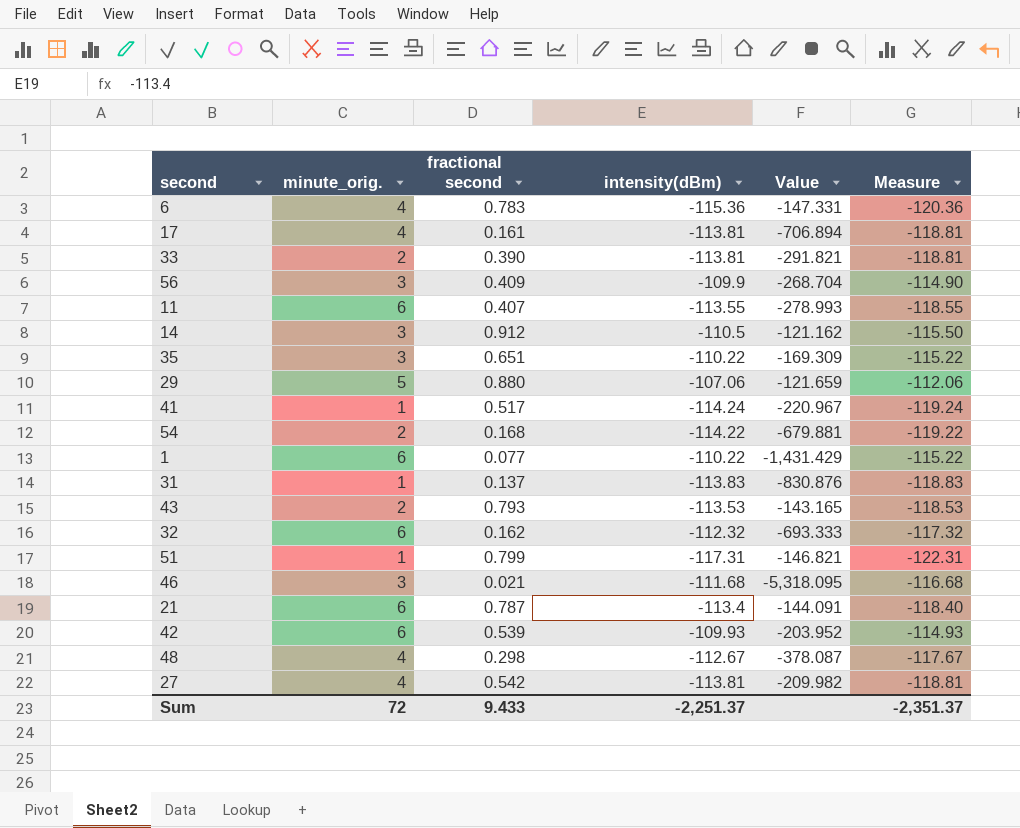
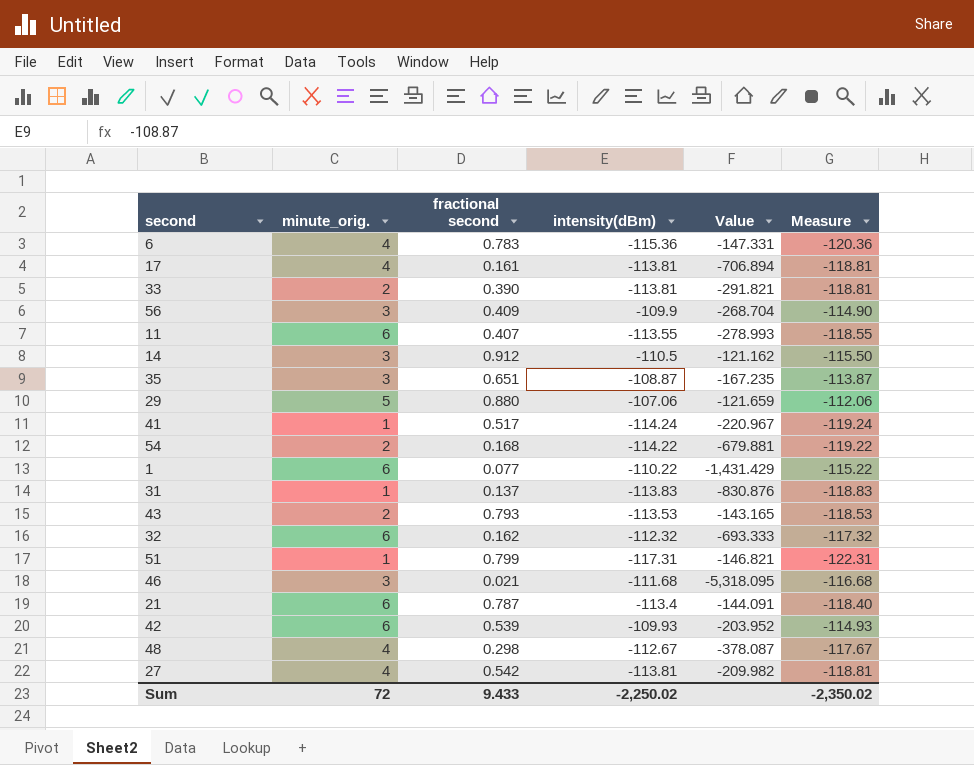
35 | intensity(dBm): -110.22 -> -108.87
35 | Value: -169.309 -> -167.235
35 | Measure: -115.22 -> -113.87
Sum | intensity(dBm): -2,251.37 -> -2,250.02
Sum | Measure: -2,351.37 -> -2,350.02

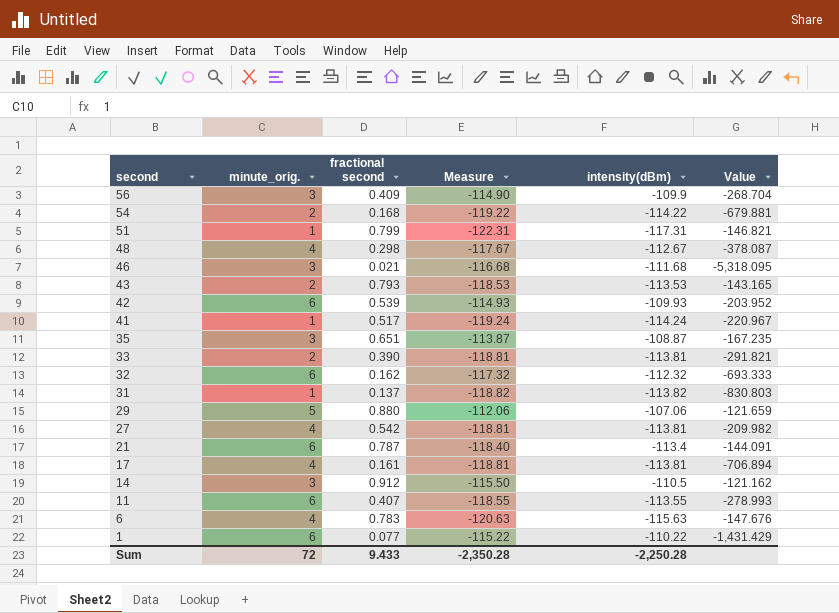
row order: none -> second descending
column Measure | position: 6 -> 4
31 | Measure: -118.83 -> -118.82
31 | intensity(dBm): -113.83 -> -113.82
31 | Value: -830.876 -> -830.803
6 | Measure: -120.36 -> -120.63
6 | intensity(dBm): -115.36 -> -115.63
6 | Value: -147.331 -> -147.676
Sum | Measure: -2,350.02 -> -2,350.28
Sum | intensity(dBm): -2,250.02 -> -2,250.28

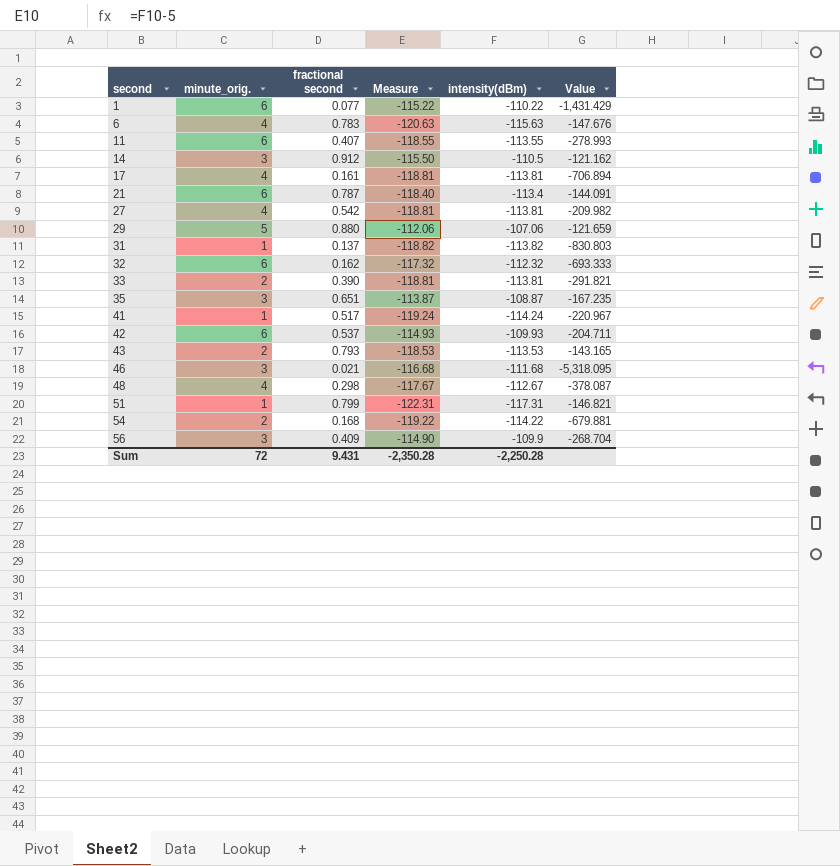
row order: second descending -> second ascending
42 | fractional second: 0.539 -> 0.537
42 | Value: -203.952 -> -204.711
Sum | fractional second: 9.433 -> 9.431

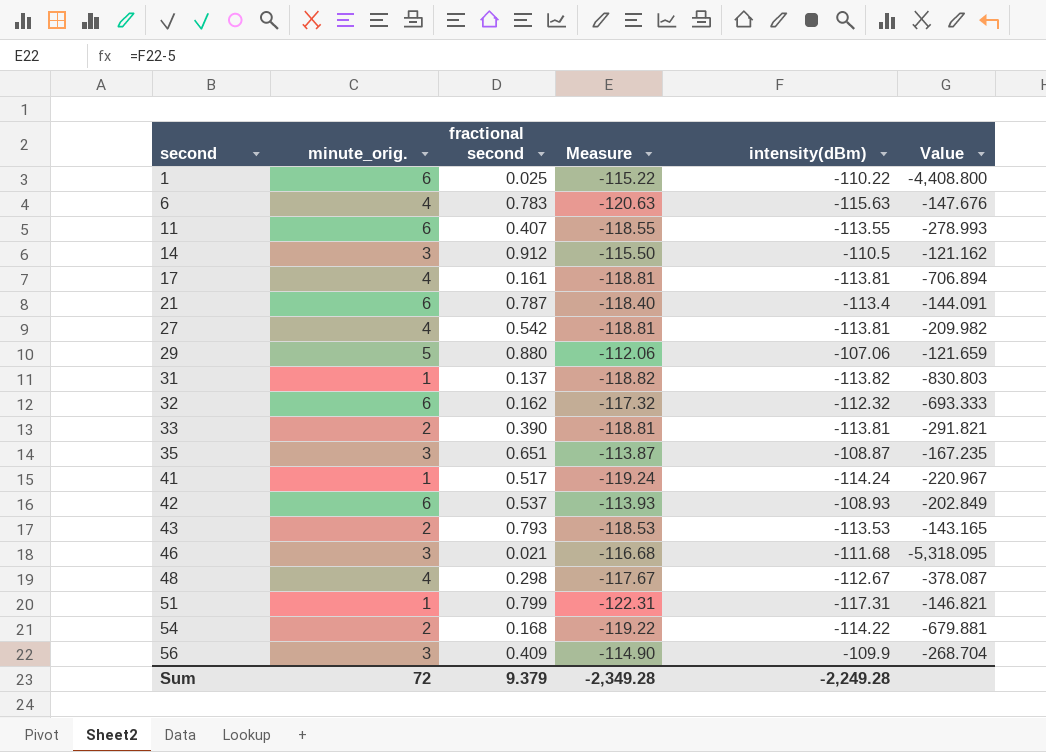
1 | fractional second: 0.077 -> 0.025
1 | Value: -1,431.429 -> -4,408.800
42 | Measure: -114.93 -> -113.93
42 | intensity(dBm): -109.93 -> -108.93
42 | Value: -204.711 -> -202.849
Sum | fractional second: 9.431 -> 9.379
Sum | Measure: -2,350.28 -> -2,349.28
Sum | intensity(dBm): -2,250.28 -> -2,249.28

